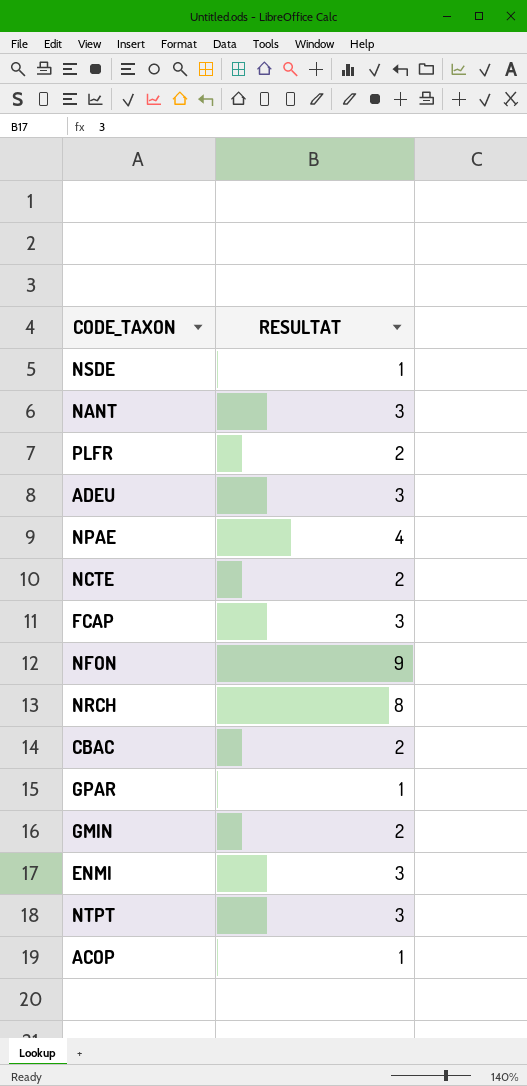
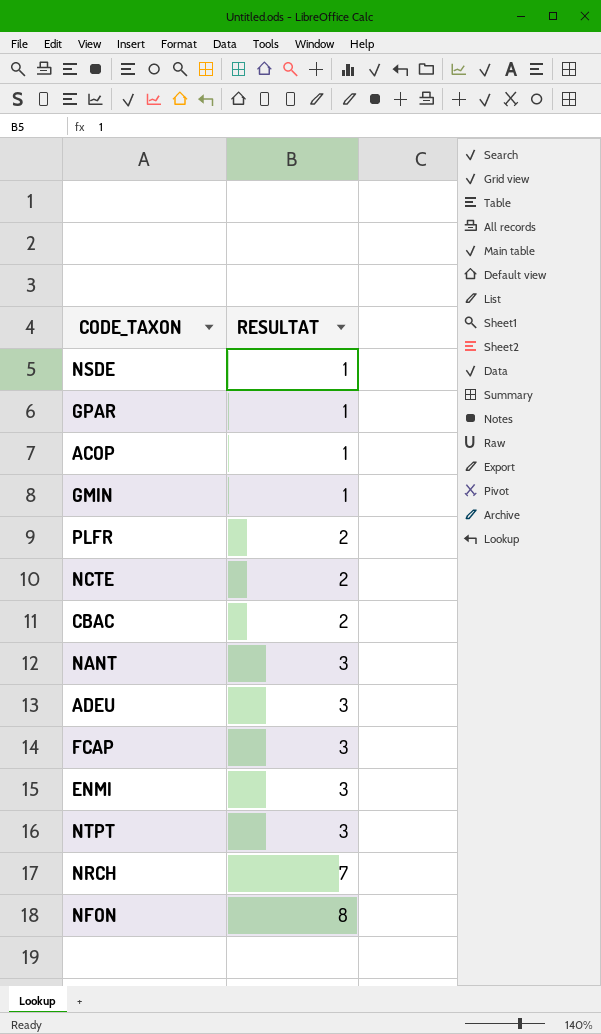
row order: none -> RESULTAT ascending
row NPAE: 4 -> none
GMIN | RESULTAT: 2 -> 1
NRCH | RESULTAT: 8 -> 7
NFON | RESULTAT: 9 -> 8

